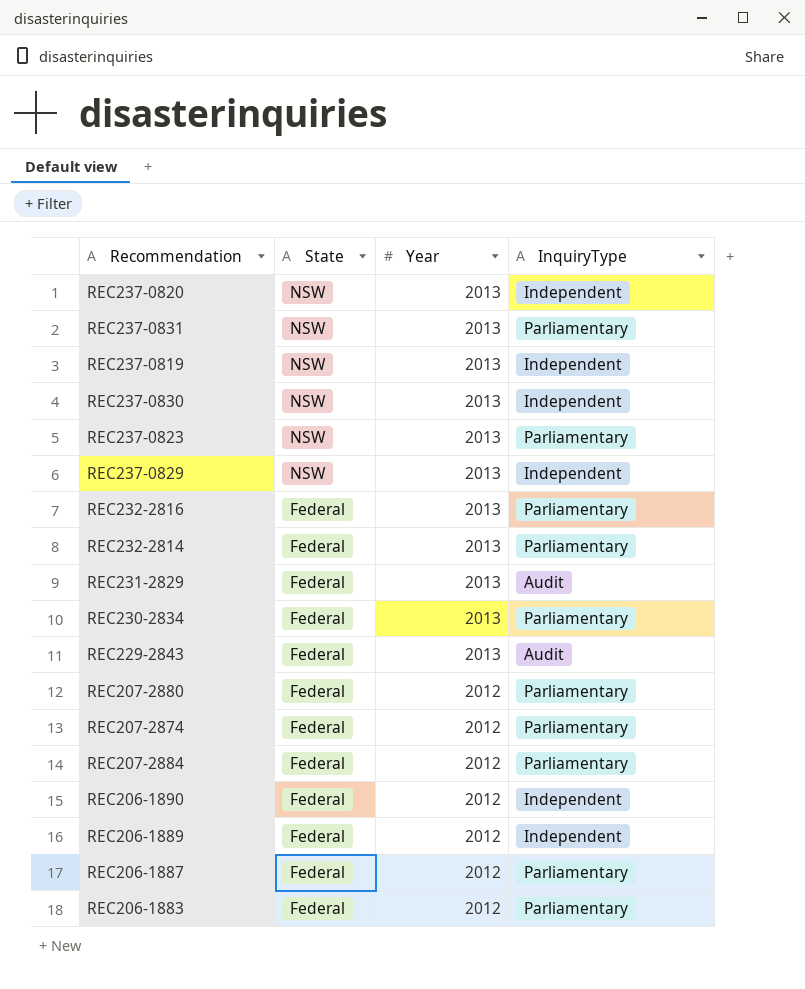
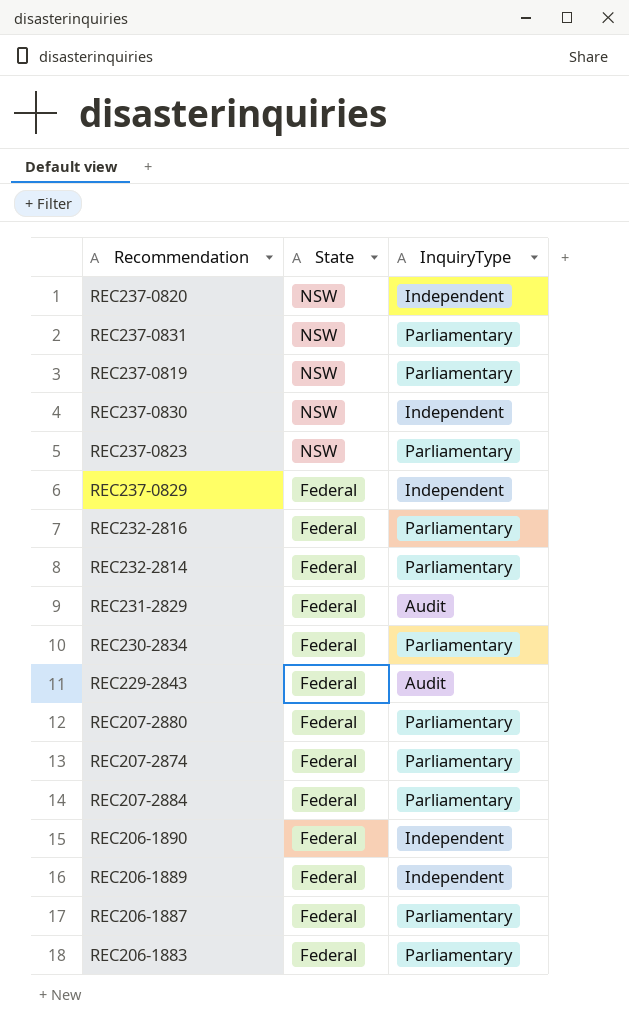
column Year | position: 3 -> none
REC237-0819 | InquiryType: Independent -> Parliamentary
REC237-0829 | State: NSW -> Federal

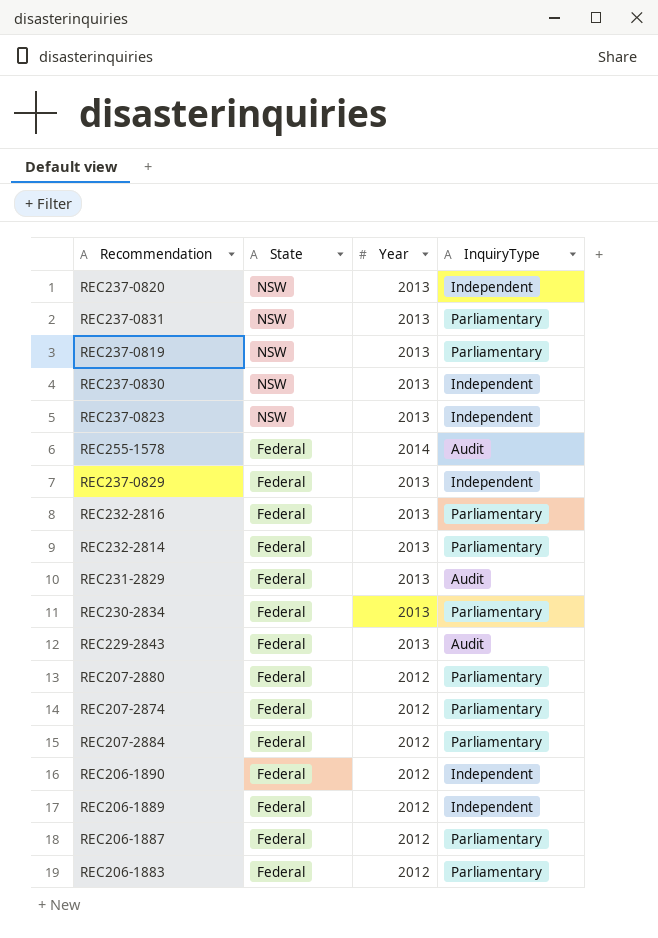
column Year | position: none -> 3
REC237-0823 | InquiryType: Parliamentary -> Independent
row REC255-1578: none -> Federal | 2014 | Audit

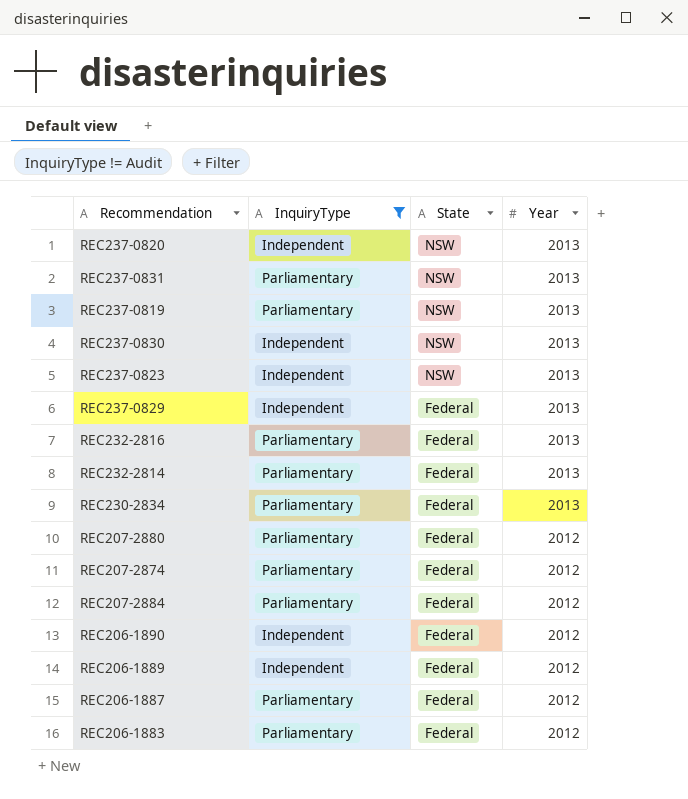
filter: none -> InquiryType != Audit
column InquiryType | position: 4 -> 2

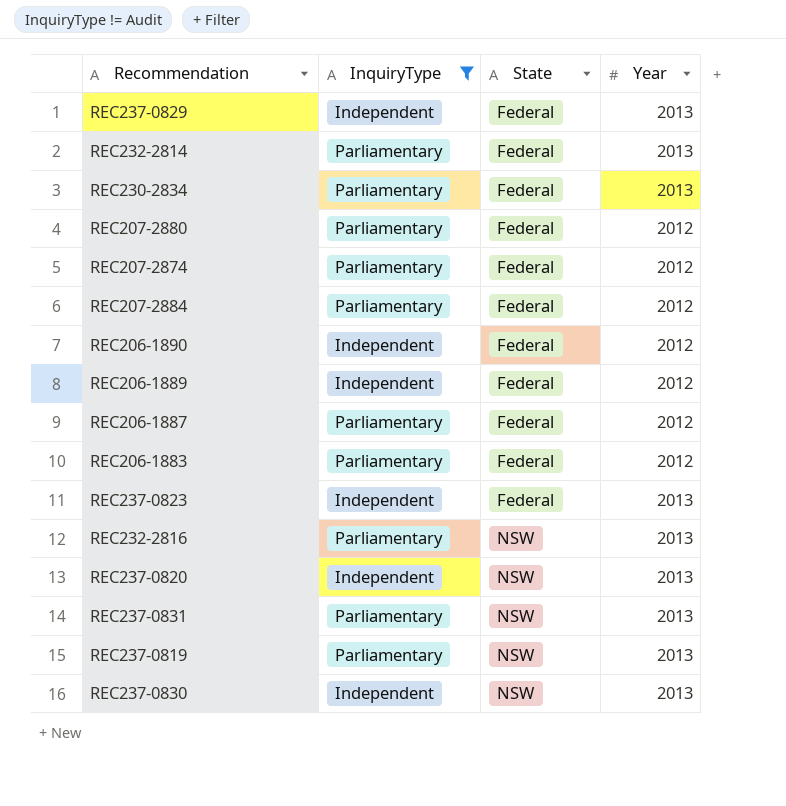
row order: State descending -> State ascending
REC237-0823 | State: NSW -> Federal
REC232-2816 | State: Federal -> NSW

